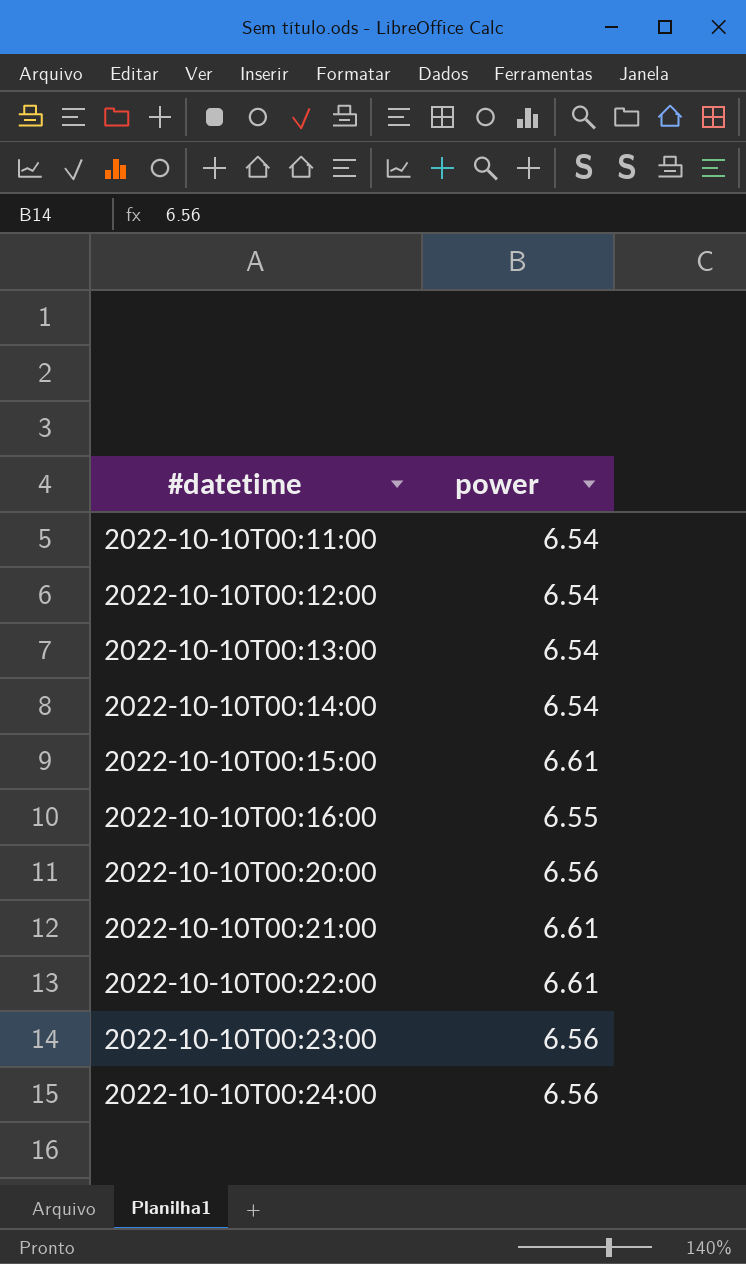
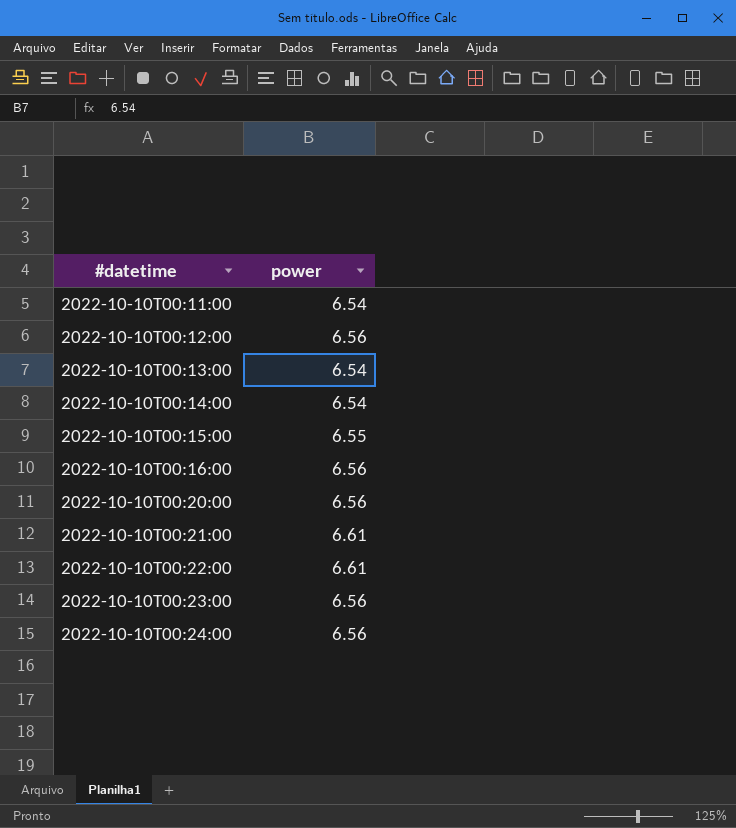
2022-10-10T00:12:00 | power: 6.54 -> 6.56
2022-10-10T00:15:00 | power: 6.61 -> 6.55
2022-10-10T00:16:00 | power: 6.55 -> 6.56

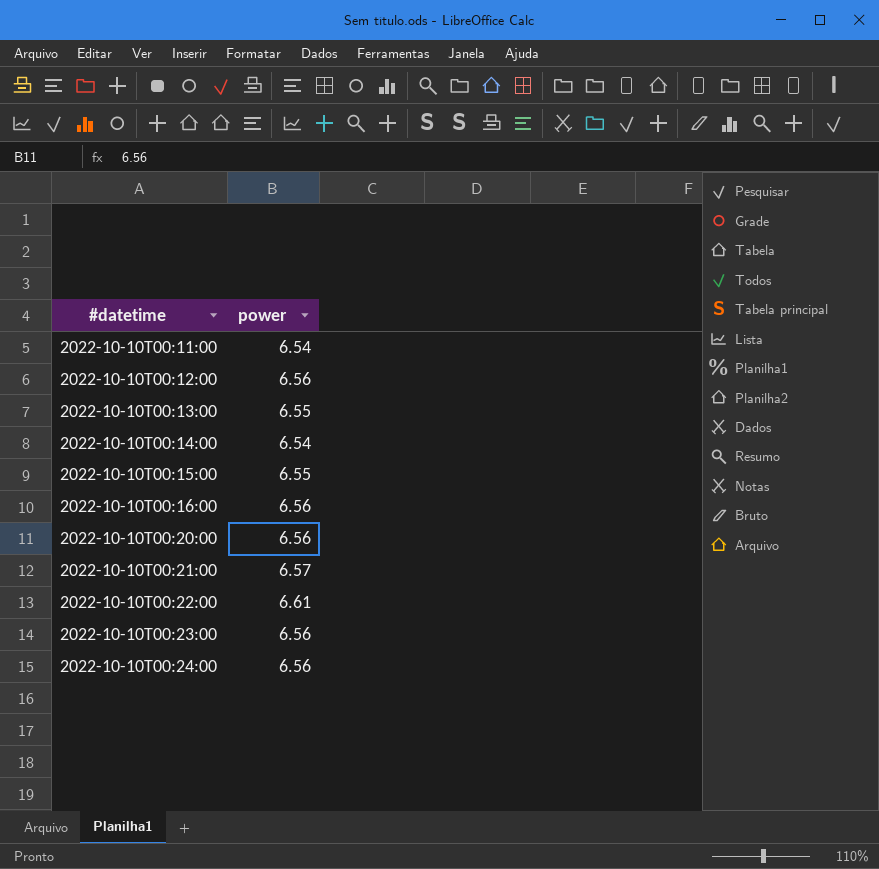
2022-10-10T00:13:00 | power: 6.54 -> 6.55
2022-10-10T00:21:00 | power: 6.61 -> 6.57

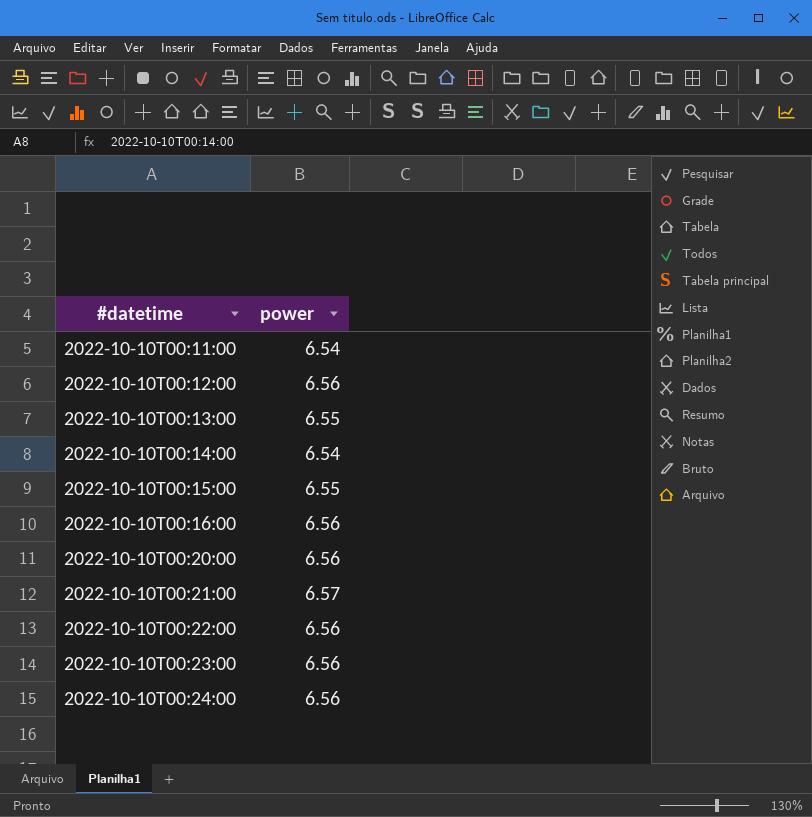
2022-10-10T00:22:00 | power: 6.61 -> 6.56

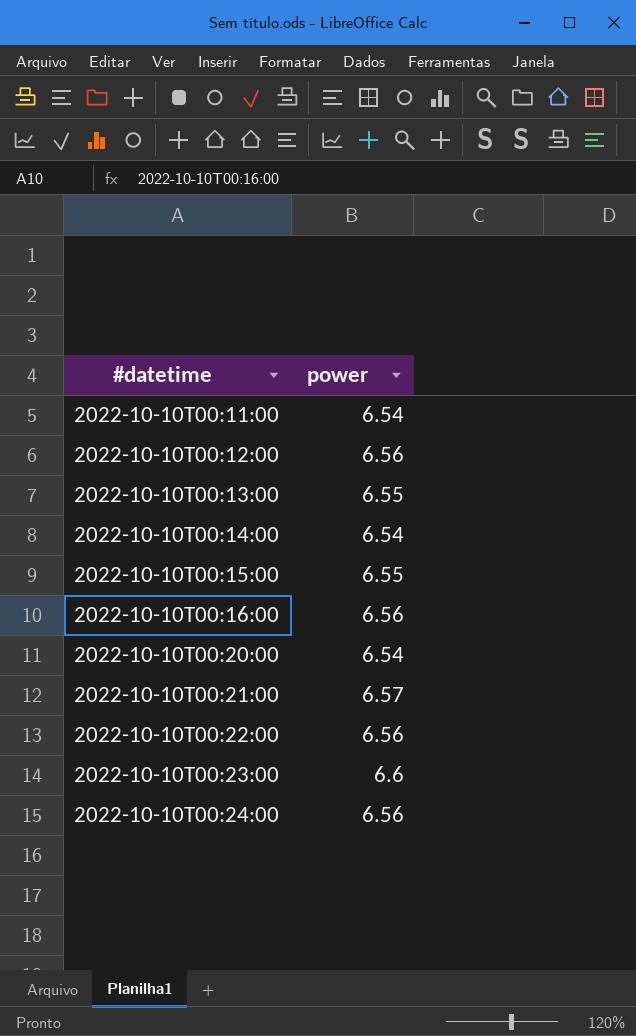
2022-10-10T00:20:00 | power: 6.56 -> 6.54
2022-10-10T00:23:00 | power: 6.56 -> 6.6

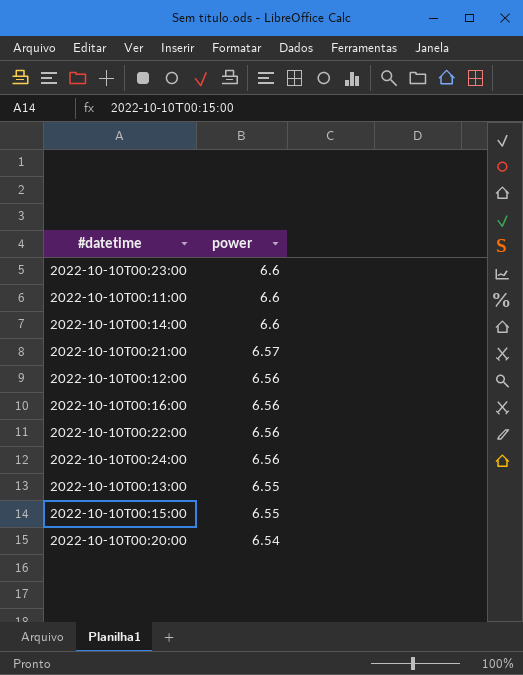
row order: #datetime ascending -> power descending
2022-10-10T00:11:00 | power: 6.54 -> 6.6
2022-10-10T00:14:00 | power: 6.54 -> 6.6

